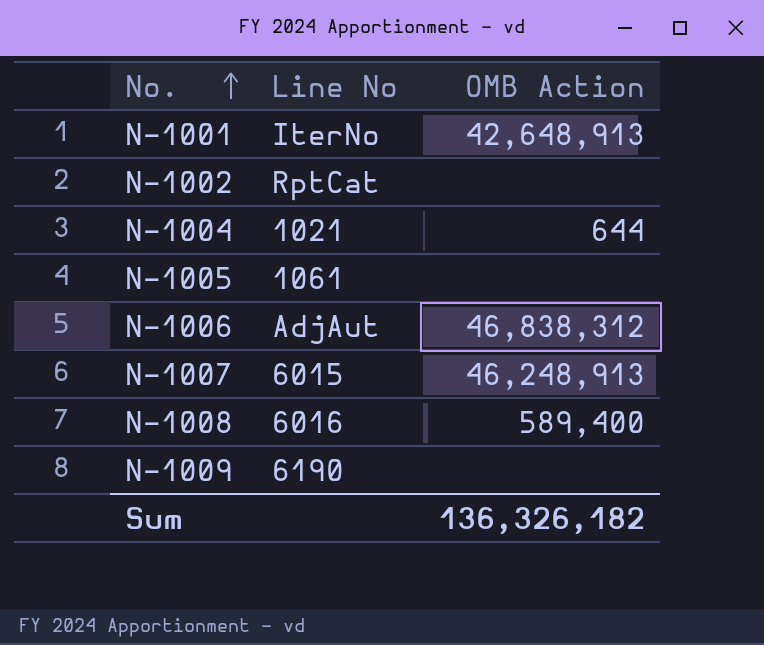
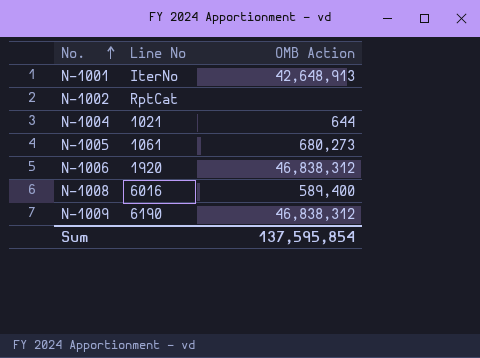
row N-1007: 6015 | 46,248,913 -> none
N-1005 | OMB Action: none -> 680,273
N-1006 | Line No: AdjAut -> 1920
N-1009 | OMB Action: none -> 46,838,312
Sum | OMB Action: 136,326,182 -> 137,595,854

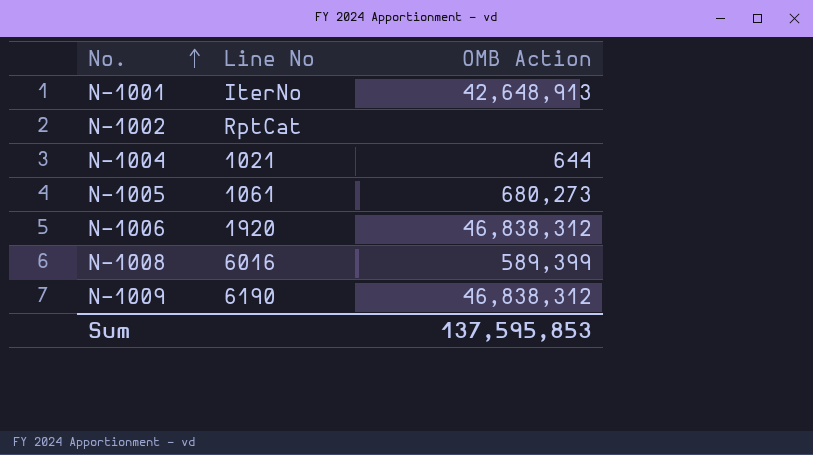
N-1008 | OMB Action: 589,400 -> 589,399
Sum | OMB Action: 137,595,854 -> 137,595,853

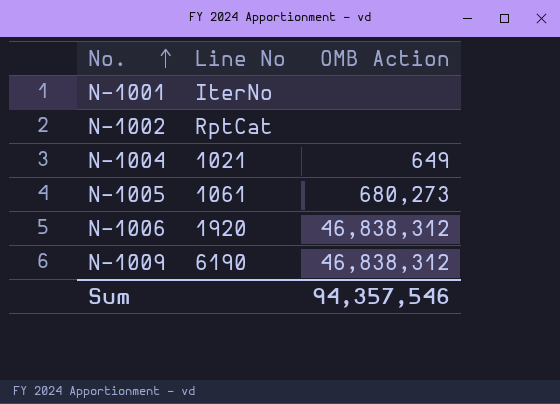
row N-1008: 6016 | 589,399 -> none
N-1001 | OMB Action: 42,648,913 -> none
N-1004 | OMB Action: 644 -> 649
Sum | OMB Action: 137,595,853 -> 94,357,546

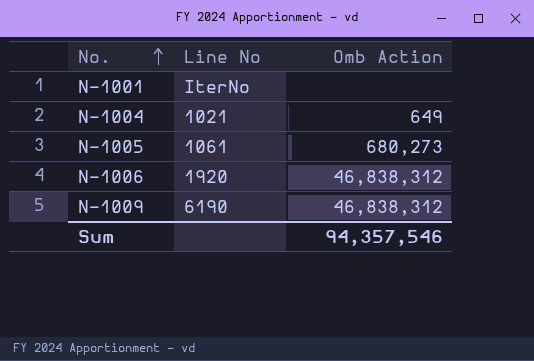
column name: OMB Action -> Omb Action
row N-1002: RptCat | none -> none

